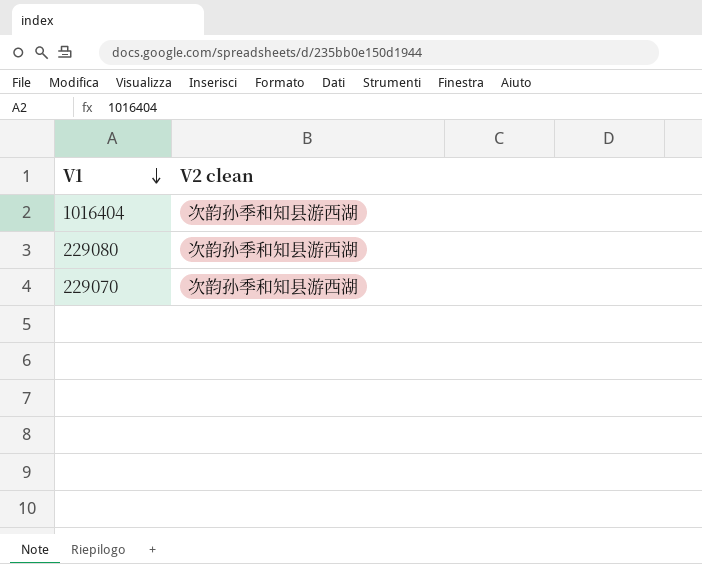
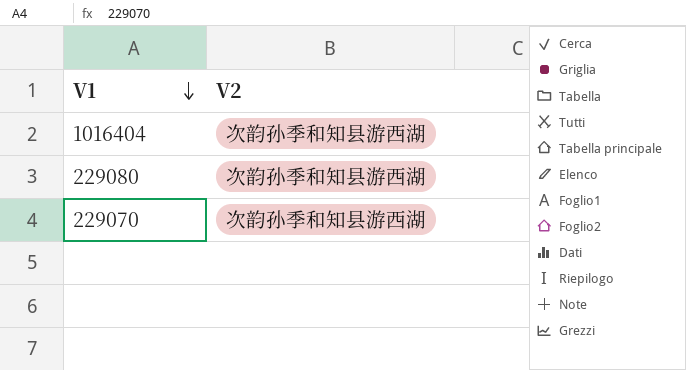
column name: V2 clean -> V2

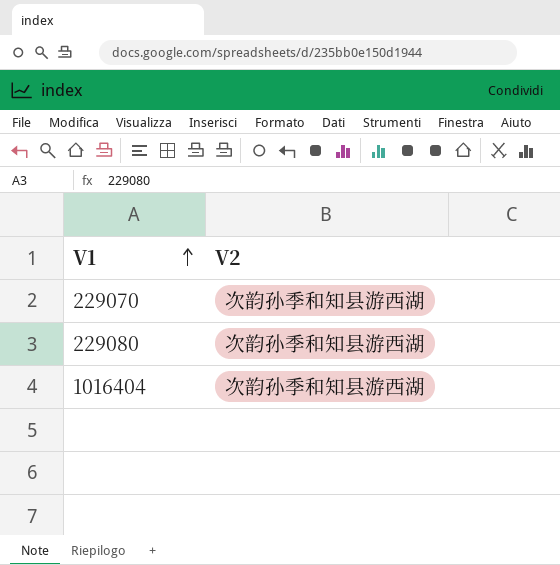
row order: V1 descending -> V1 ascending

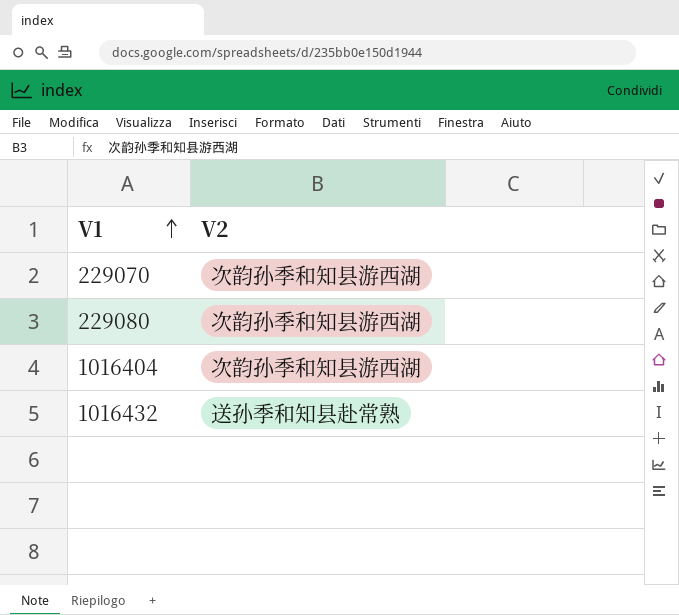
row 1016432: none -> 送孙季和知县赴常熟

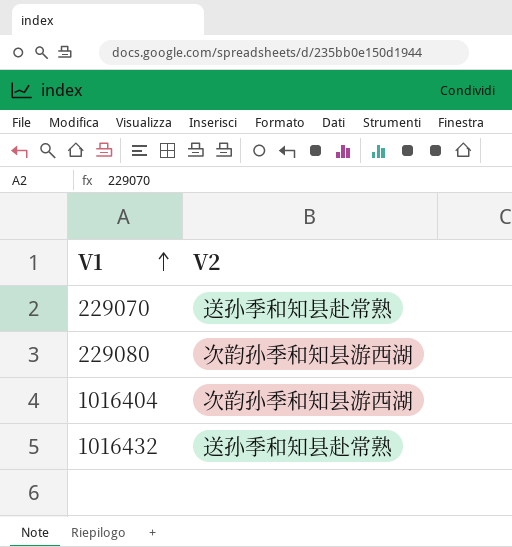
229070 | V2: 次韵孙季和知县游西湖 -> 送孙季和知县赴常熟

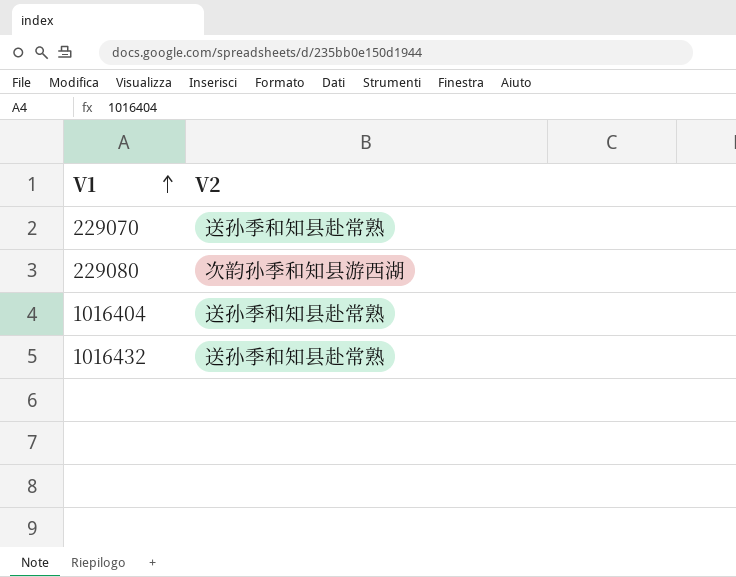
1016404 | V2: 次韵孙季和知县游西湖 -> 送孙季和知县赴常熟

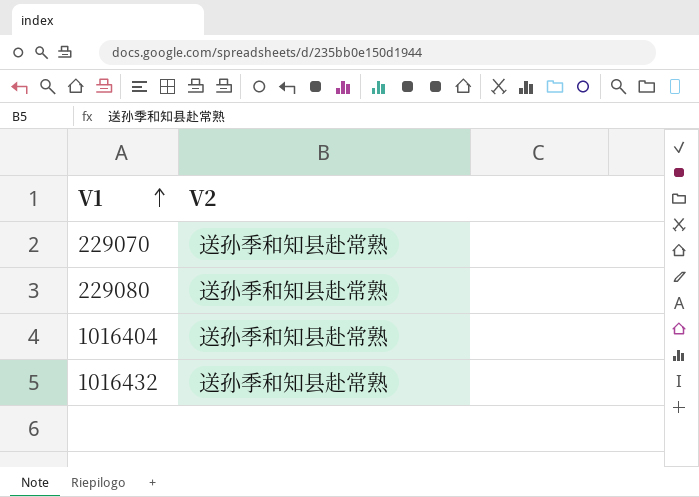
229080 | V2: 次韵孙季和知县游西湖 -> 送孙季和知县赴常熟

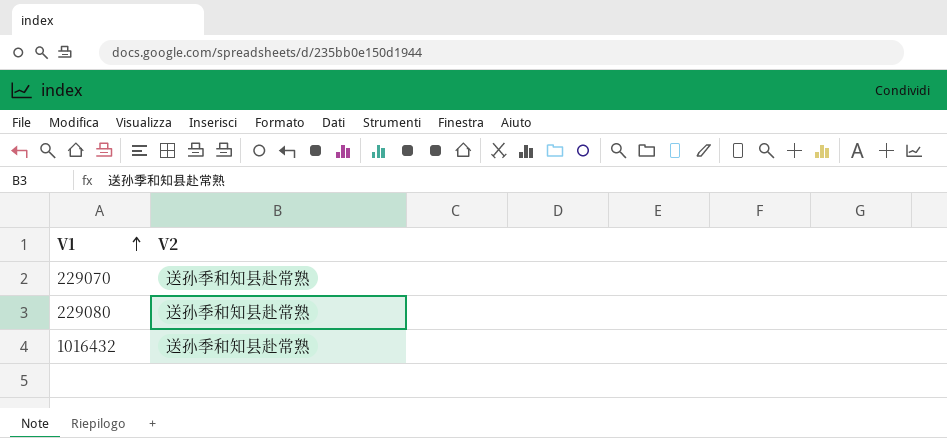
row 1016404: 送孙季和知县赴常熟 -> none

